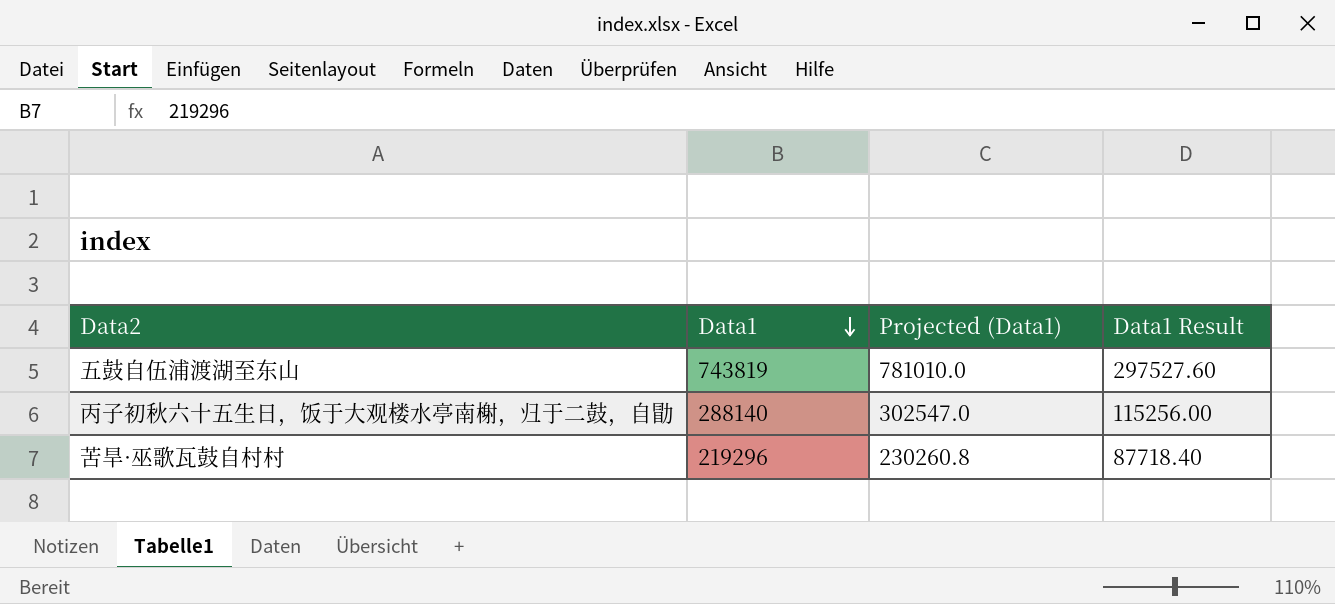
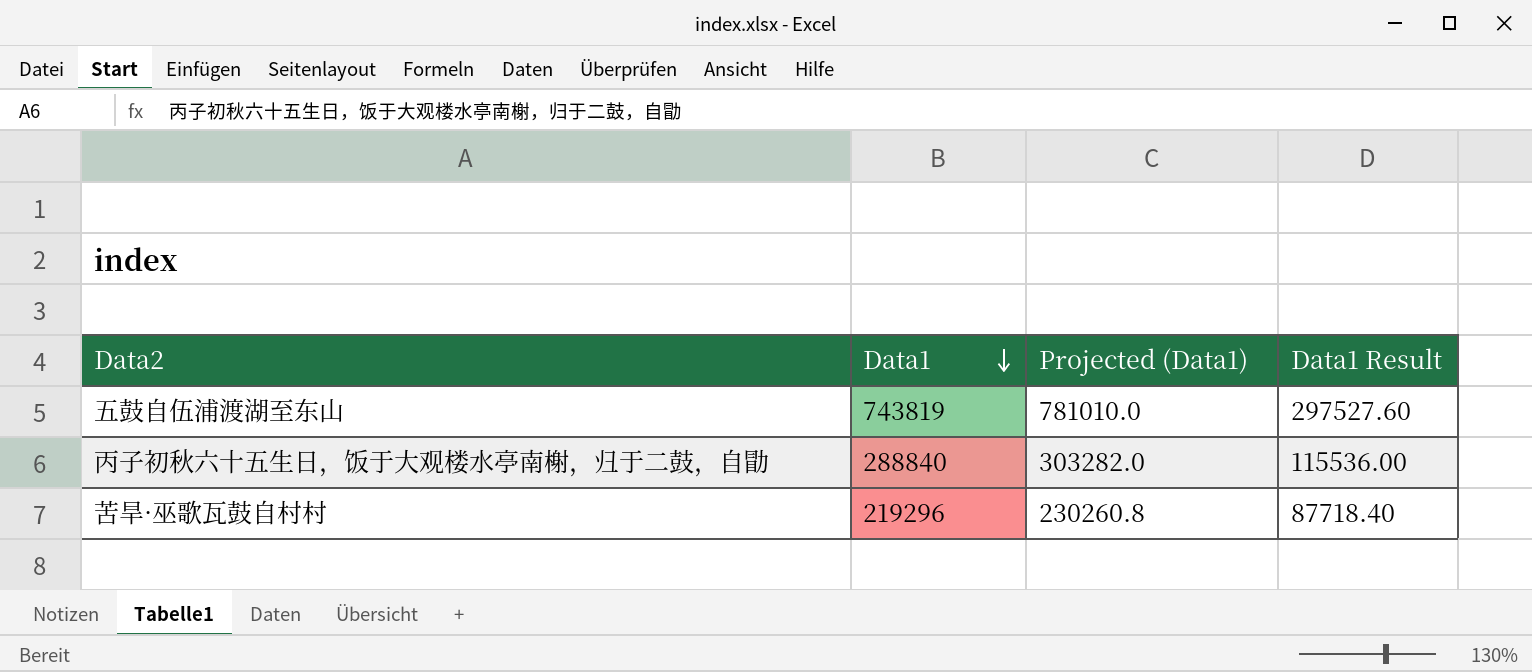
丙子初秋六十五生日，饭于大观楼水亭南榭，归于二鼓，自勖 | Data1: 288140 -> 288840
丙子初秋六十五生日，饭于大观楼水亭南榭，归于二鼓，自勖 | Projected (Data1): 302547.0 -> 303282.0
丙子初秋六十五生日，饭于大观楼水亭南榭，归于二鼓，自勖 | Data1 Result: 115256.00 -> 115536.00

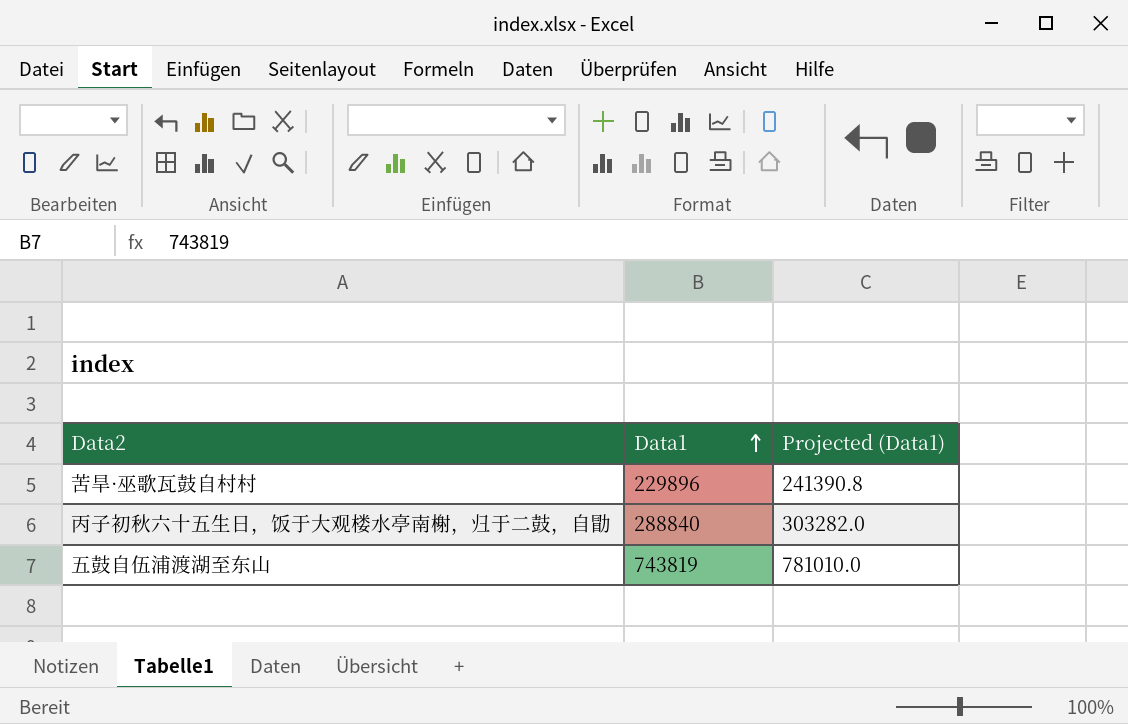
row order: Data1 descending -> Data1 ascending
column Data1 Result | formula: [Data1] * 0.4 -> none
苦旱·巫歌瓦鼓自村村 | Data1: 219296 -> 229896
苦旱·巫歌瓦鼓自村村 | Projected (Data1): 230260.8 -> 241390.8

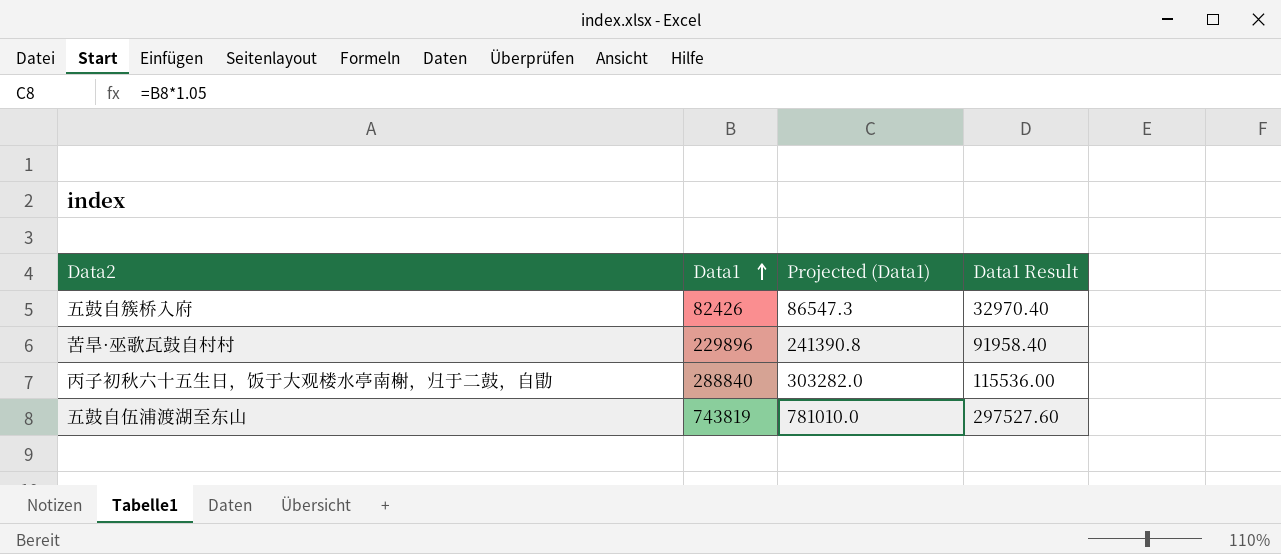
column Data1 Result | formula: none -> [Data1] * 0.4
row 五鼓自簇桥入府: none -> 82426 | 86547.3 | 32970.40

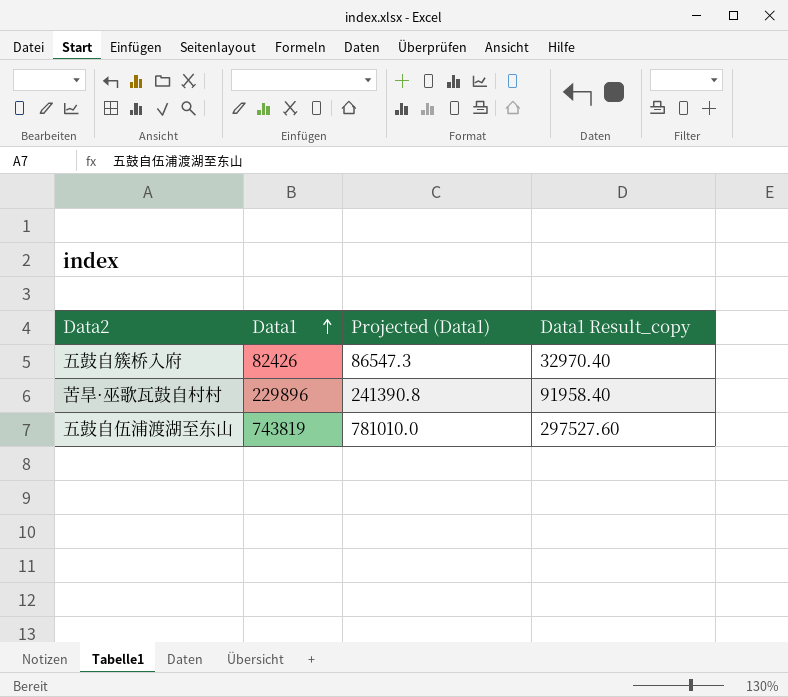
column name: Data1 Result -> Data1 Result_copy
row 丙子初秋六十五生日，饭于大观楼水亭南榭，归于二鼓，自勖: 288840 | 303282.0 | 115536.00 -> none

